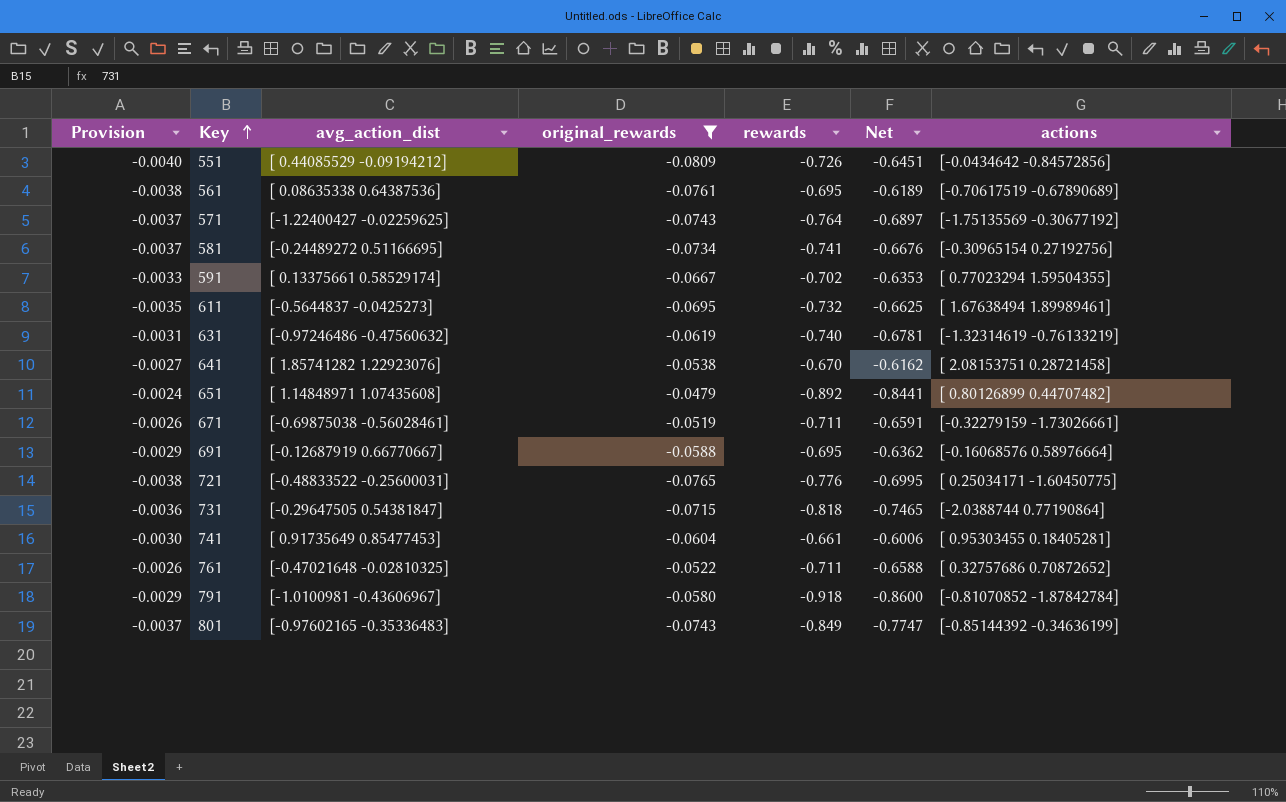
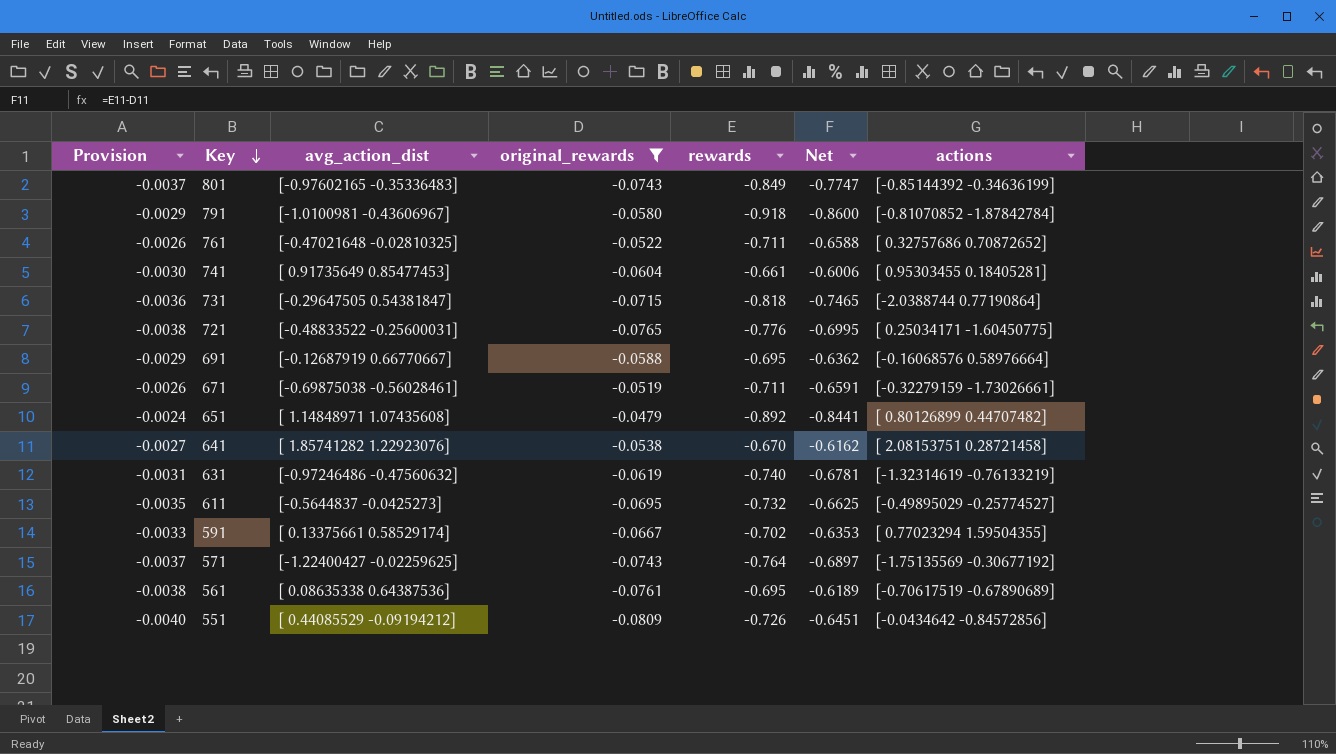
row order: Key ascending -> Key descending
row 581: -0.0037 | [-0.24489272 0.51166695] | -0.0734 | -0.741 | -0.6676 | [-0.30965154 0.27192756] -> none
611 | actions: [ 1.67638494 1.89989461] -> [-0.49895029 -0.25774527]

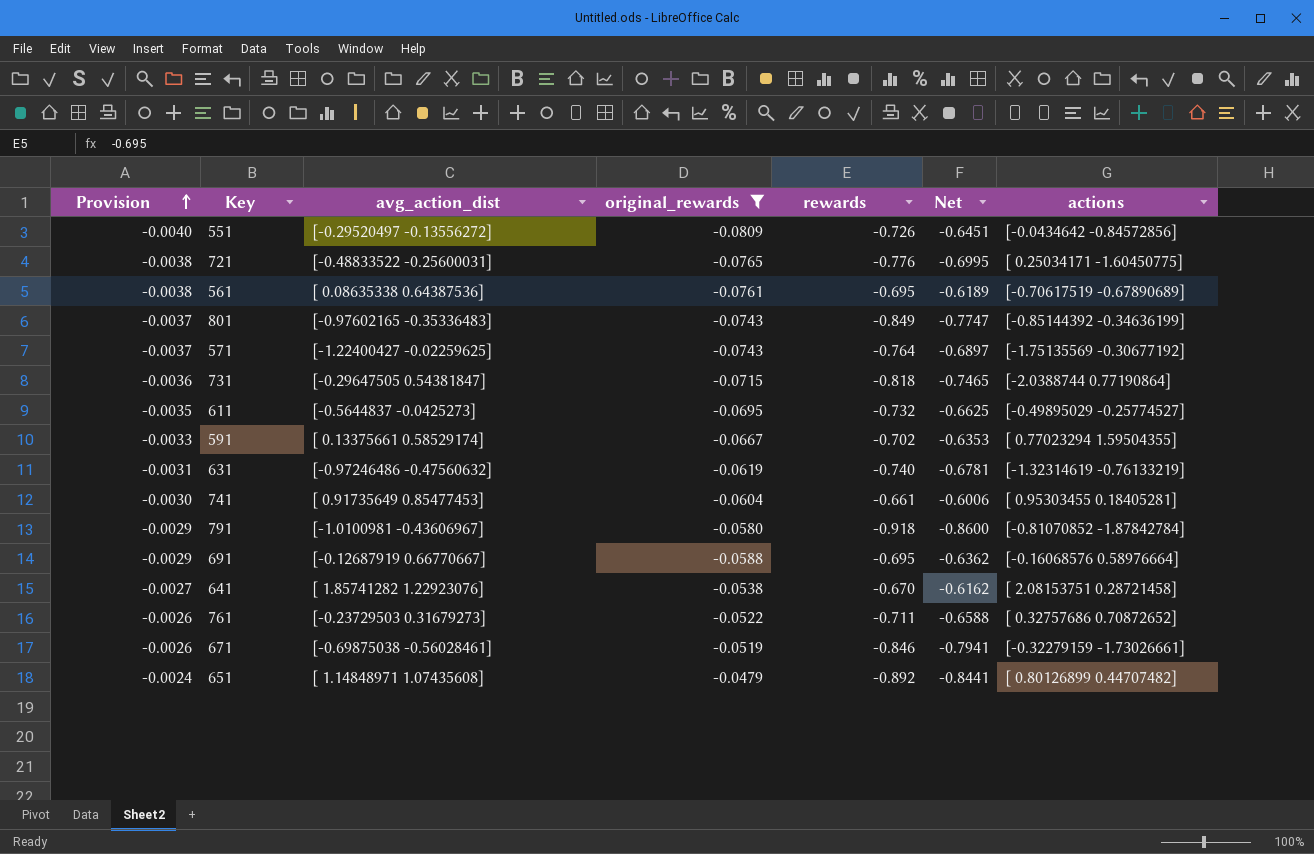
row order: Key descending -> Provision ascending
551 | avg_action_dist: [ 0.44085529 -0.09194212] -> [-0.29520497 -0.13556272]
761 | avg_action_dist: [-0.47021648 -0.02810325] -> [-0.23729503 0.31679273]
671 | rewards: -0.711 -> -0.846
671 | Net: -0.6591 -> -0.7941

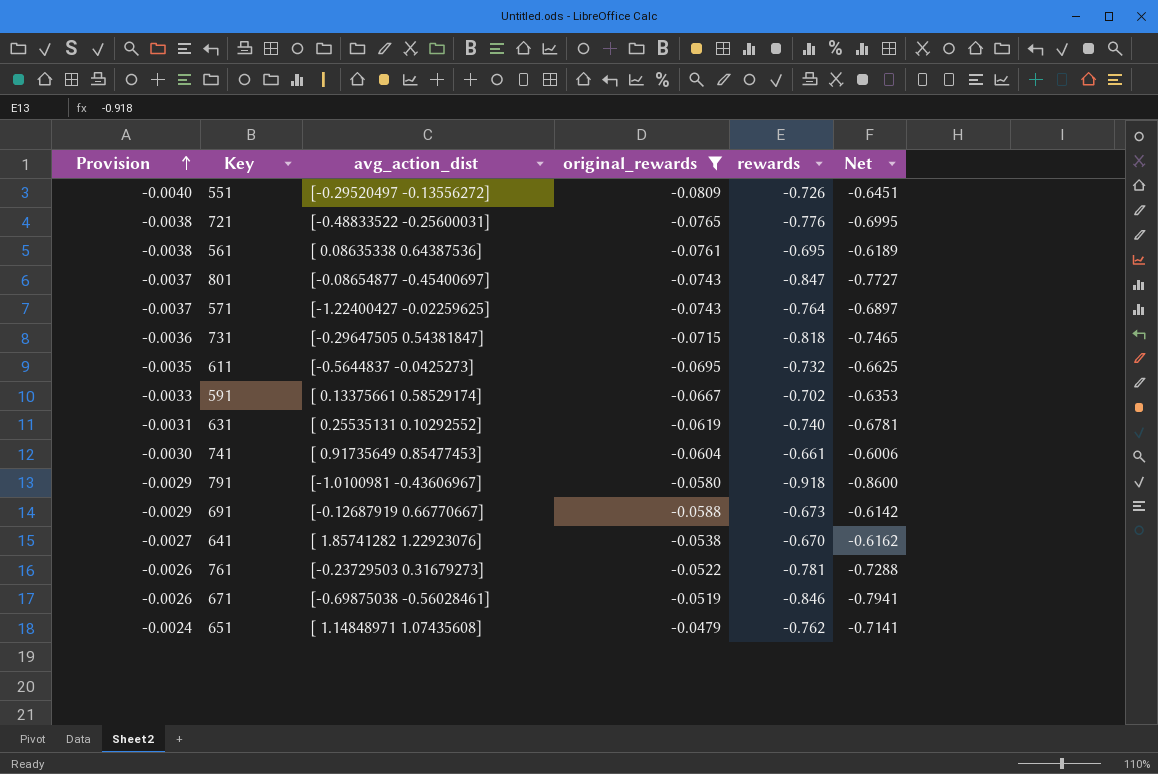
column actions | position: 7 -> none
801 | avg_action_dist: [-0.97602165 -0.35336483] -> [-0.08654877 -0.45400697]
801 | rewards: -0.849 -> -0.847
801 | Net: -0.7747 -> -0.7727
631 | avg_action_dist: [-0.97246486 -0.47560632] -> [ 0.25535131 0.10292552]
691 | rewards: -0.695 -> -0.673
691 | Net: -0.6362 -> -0.6142
761 | rewards: -0.711 -> -0.781
761 | Net: -0.6588 -> -0.7288
651 | rewards: -0.892 -> -0.762
651 | Net: -0.8441 -> -0.7141

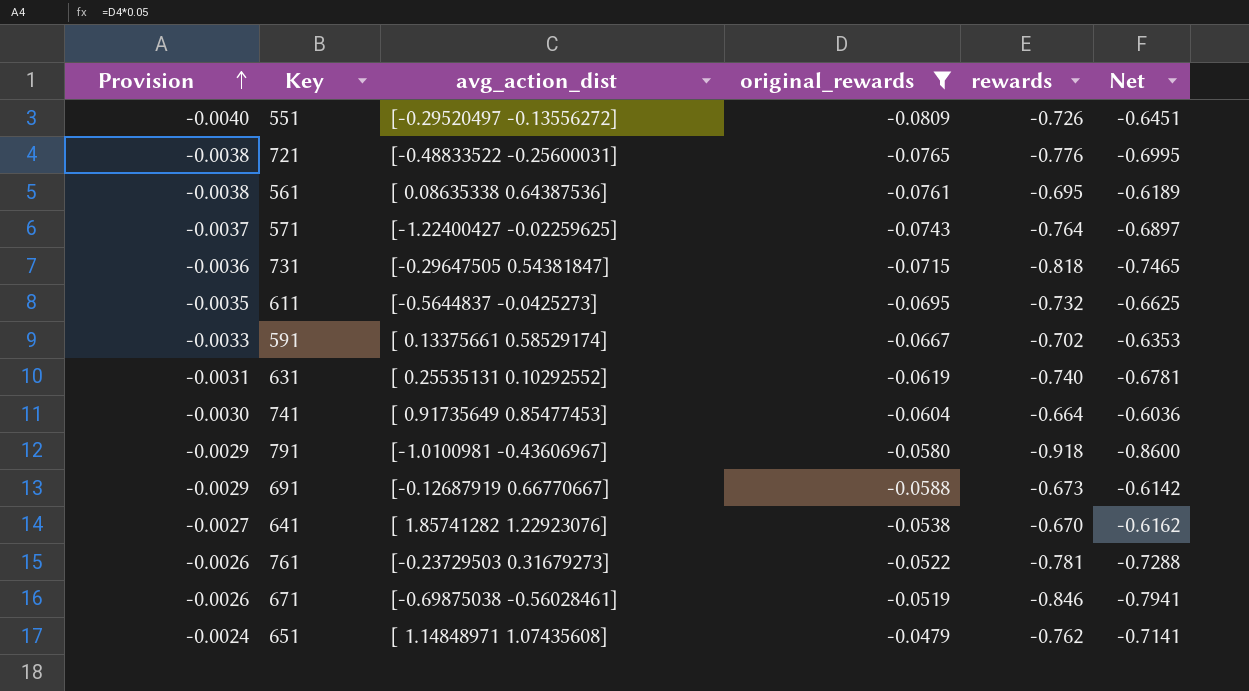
row 801: -0.0037 | [-0.08654877 -0.45400697] | -0.0743 | -0.847 | -0.7727 -> none
741 | rewards: -0.661 -> -0.664
741 | Net: -0.6006 -> -0.6036

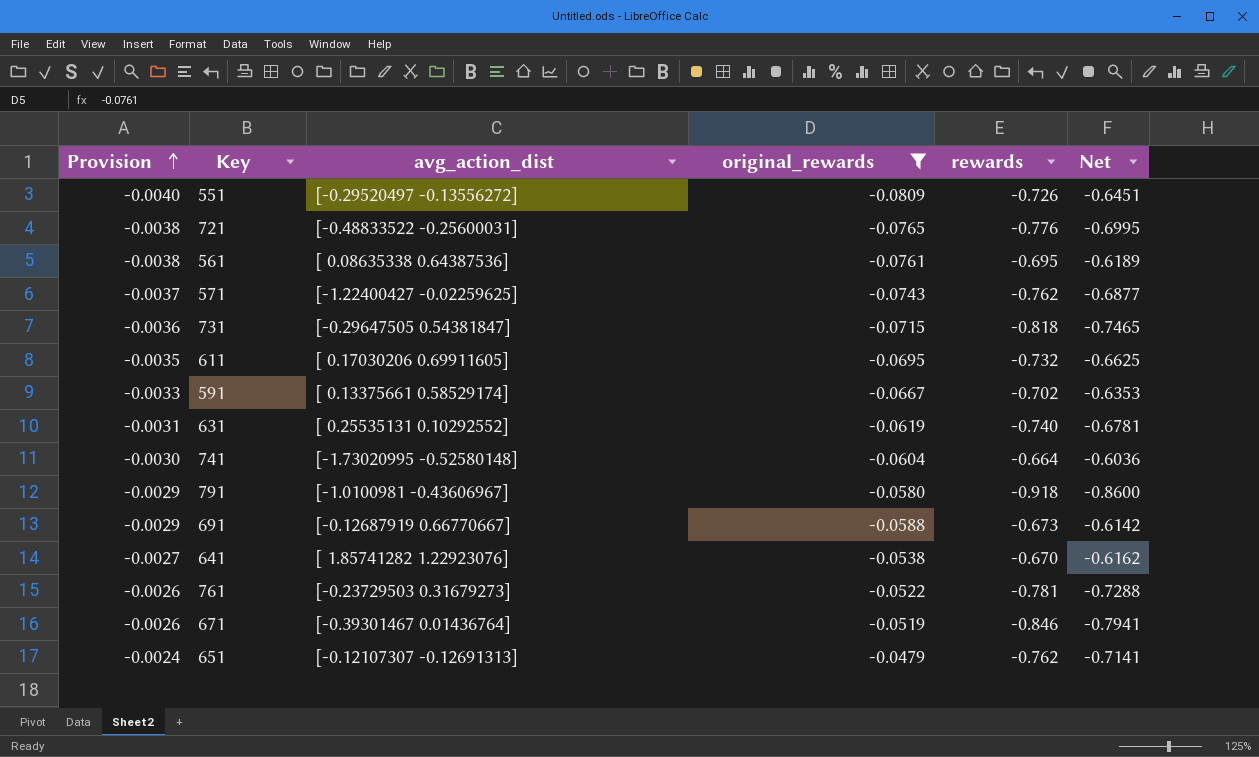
571 | rewards: -0.764 -> -0.762
571 | Net: -0.6897 -> -0.6877
611 | avg_action_dist: [-0.5644837 -0.0425273] -> [ 0.17030206 0.69911605]
741 | avg_action_dist: [ 0.91735649 0.85477453] -> [-1.73020995 -0.52580148]
671 | avg_action_dist: [-0.69875038 -0.56028461] -> [-0.39301467 0.01436764]
651 | avg_action_dist: [ 1.14848971 1.07435608] -> [-0.12107307 -0.12691313]

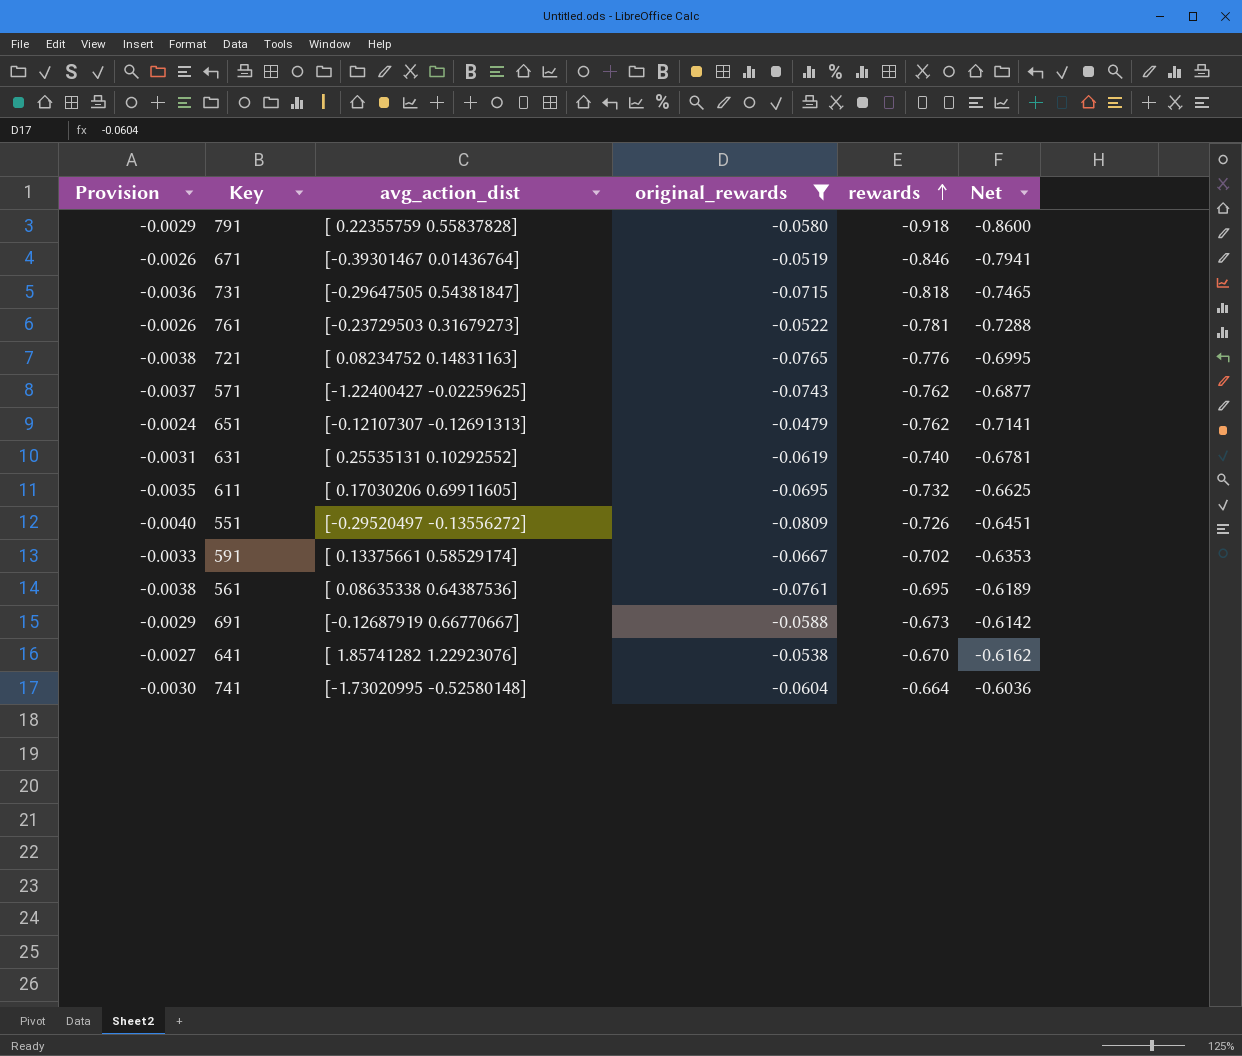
row order: Provision ascending -> rewards ascending
791 | avg_action_dist: [-1.0100981 -0.43606967] -> [ 0.22355759 0.55837828]
721 | avg_action_dist: [-0.48833522 -0.25600031] -> [ 0.08234752 0.14831163]

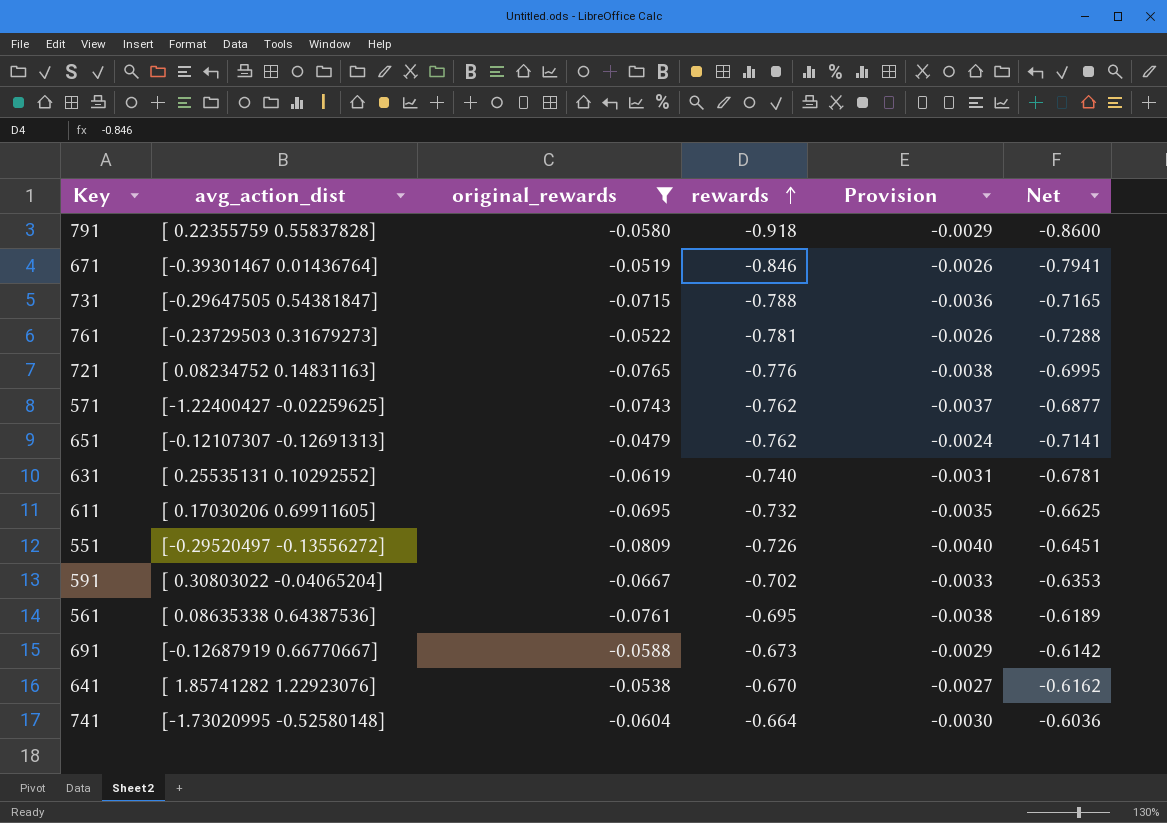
column Provision | position: 1 -> 5
731 | rewards: -0.818 -> -0.788
731 | Net: -0.7465 -> -0.7165
591 | avg_action_dist: [ 0.13375661 0.58529174] -> [ 0.30803022 -0.04065204]

